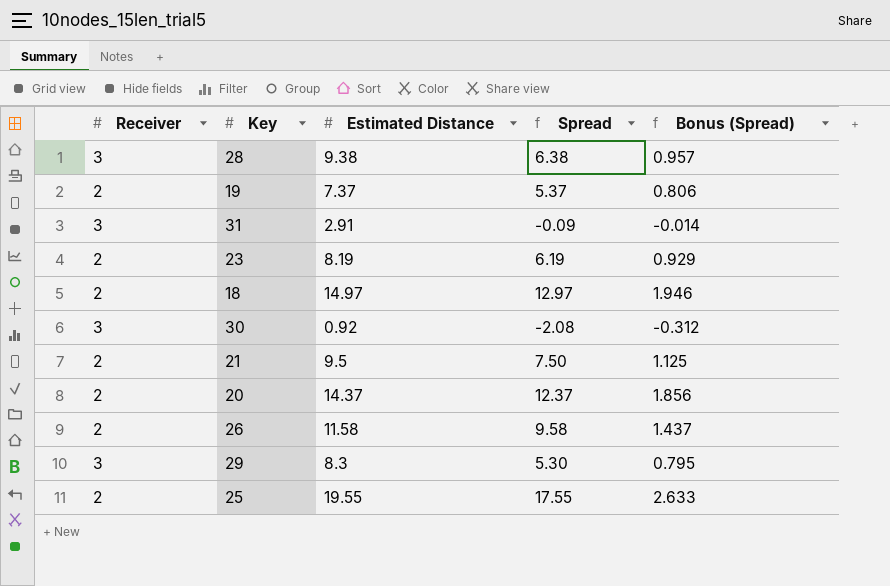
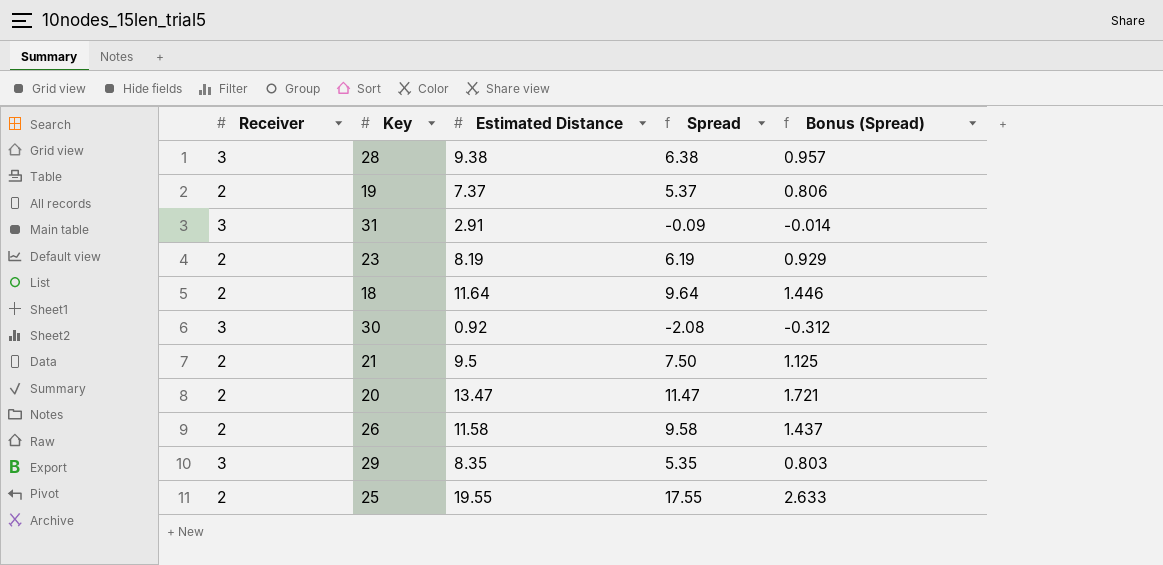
18 | Estimated Distance: 14.97 -> 11.64
18 | Spread: 12.97 -> 9.64
18 | Bonus (Spread): 1.946 -> 1.446
20 | Estimated Distance: 14.37 -> 13.47
20 | Spread: 12.37 -> 11.47
20 | Bonus (Spread): 1.856 -> 1.721
29 | Estimated Distance: 8.3 -> 8.35
29 | Spread: 5.30 -> 5.35
29 | Bonus (Spread): 0.795 -> 0.803

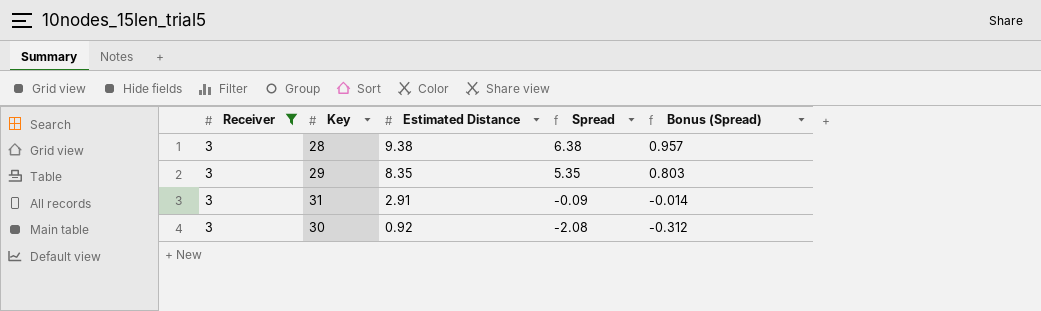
filter: none -> Receiver = 3
row order: none -> Estimated Distance descending

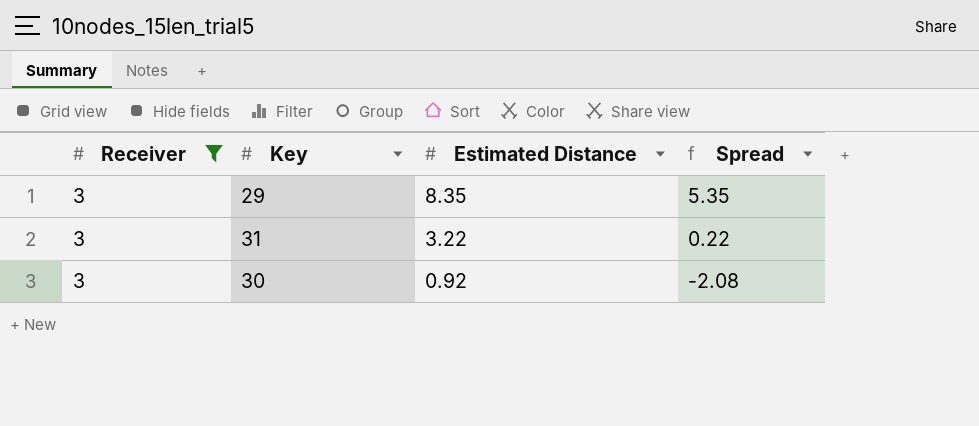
column Bonus (Spread) | formula: [Spread] * 0.15 -> none
row 28: 3 | 9.38 | 6.38 | 0.957 -> none
31 | Estimated Distance: 2.91 -> 3.22
31 | Spread: -0.09 -> 0.22

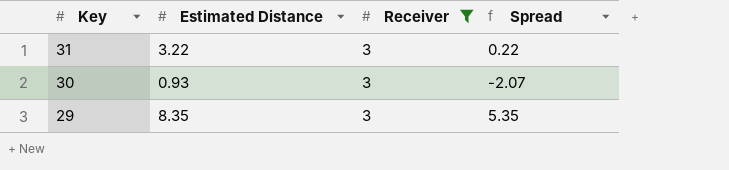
row order: Estimated Distance descending -> Key descending
column Receiver | position: 1 -> 3
30 | Estimated Distance: 0.92 -> 0.93
30 | Spread: -2.08 -> -2.07

